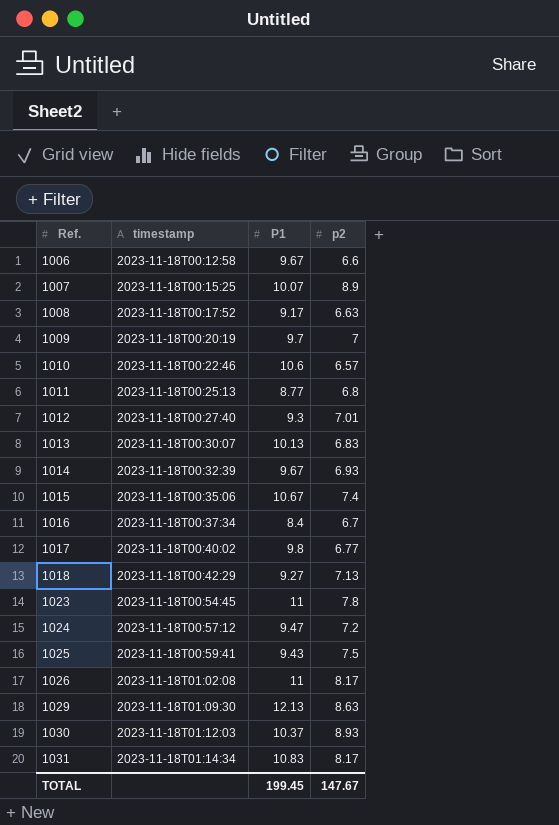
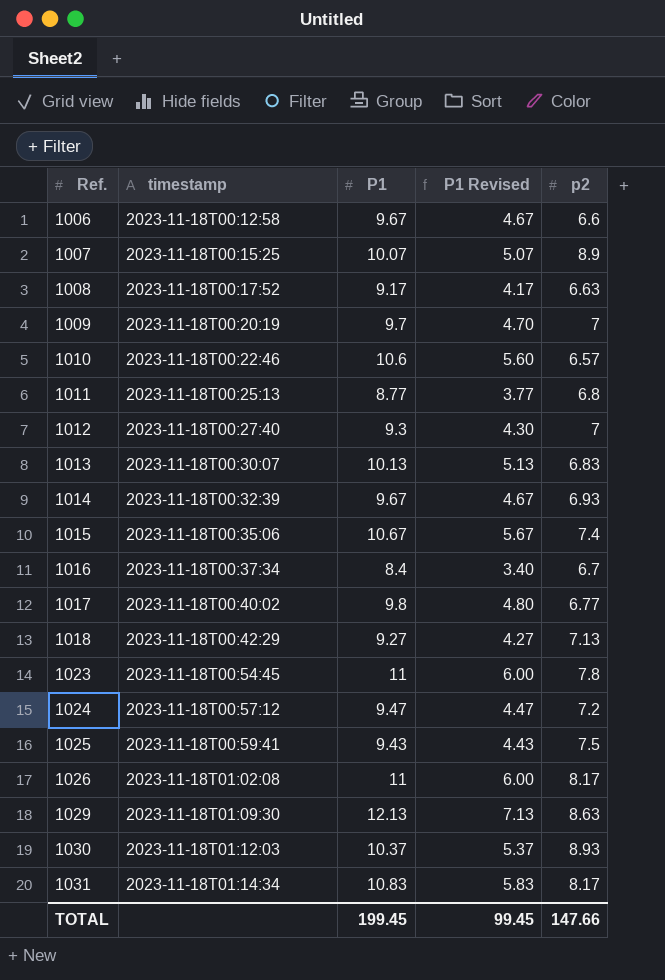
column P1 Revised | formula: none -> [P1] - 5
1012 | p2: 7.01 -> 7
TOTAL | p2: 147.67 -> 147.66

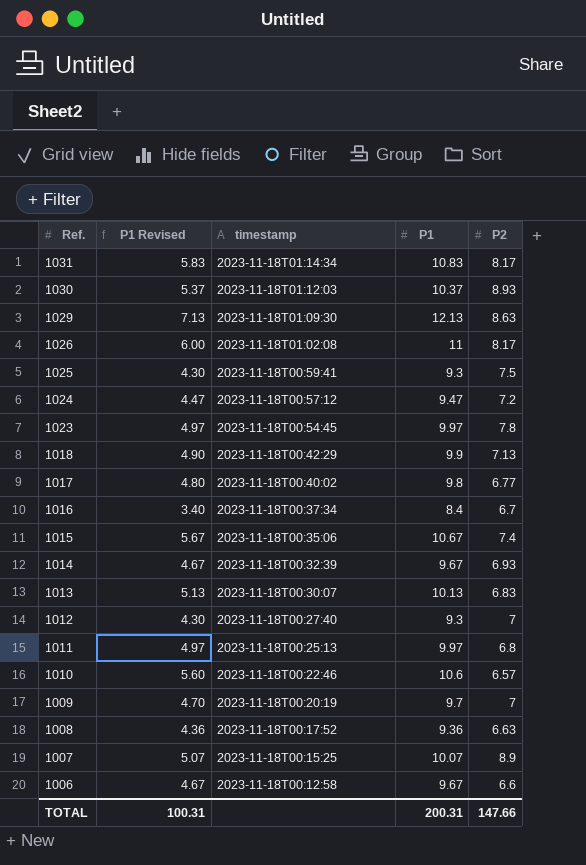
row order: Ref. ascending -> Ref. descending
column P1 Revised | position: 4 -> 2
column name: p2 -> P2
1025 | P1 Revised: 4.43 -> 4.30
1025 | P1: 9.43 -> 9.3
1023 | P1 Revised: 6.00 -> 4.97
1023 | P1: 11 -> 9.97
1018 | P1 Revised: 4.27 -> 4.90
1018 | P1: 9.27 -> 9.9
1011 | P1 Revised: 3.77 -> 4.97
1011 | P1: 8.77 -> 9.97
1008 | P1 Revised: 4.17 -> 4.36
1008 | P1: 9.17 -> 9.36
TOTAL | P1 Revised: 99.45 -> 100.31
TOTAL | P1: 199.45 -> 200.31

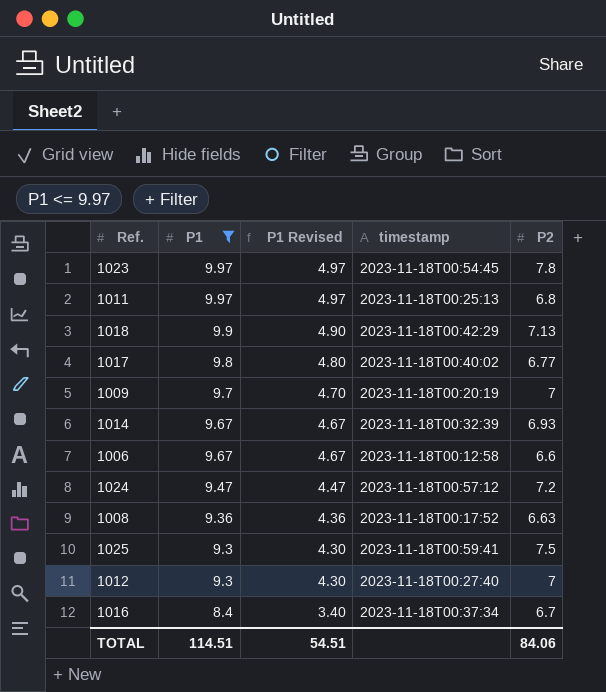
filter: none -> P1 <= 9.97
row order: Ref. descending -> P1 descending
column P1 | position: 4 -> 2
TOTAL | P1: 200.31 -> 114.51
TOTAL | P1 Revised: 100.31 -> 54.51
TOTAL | P2: 147.66 -> 84.06

